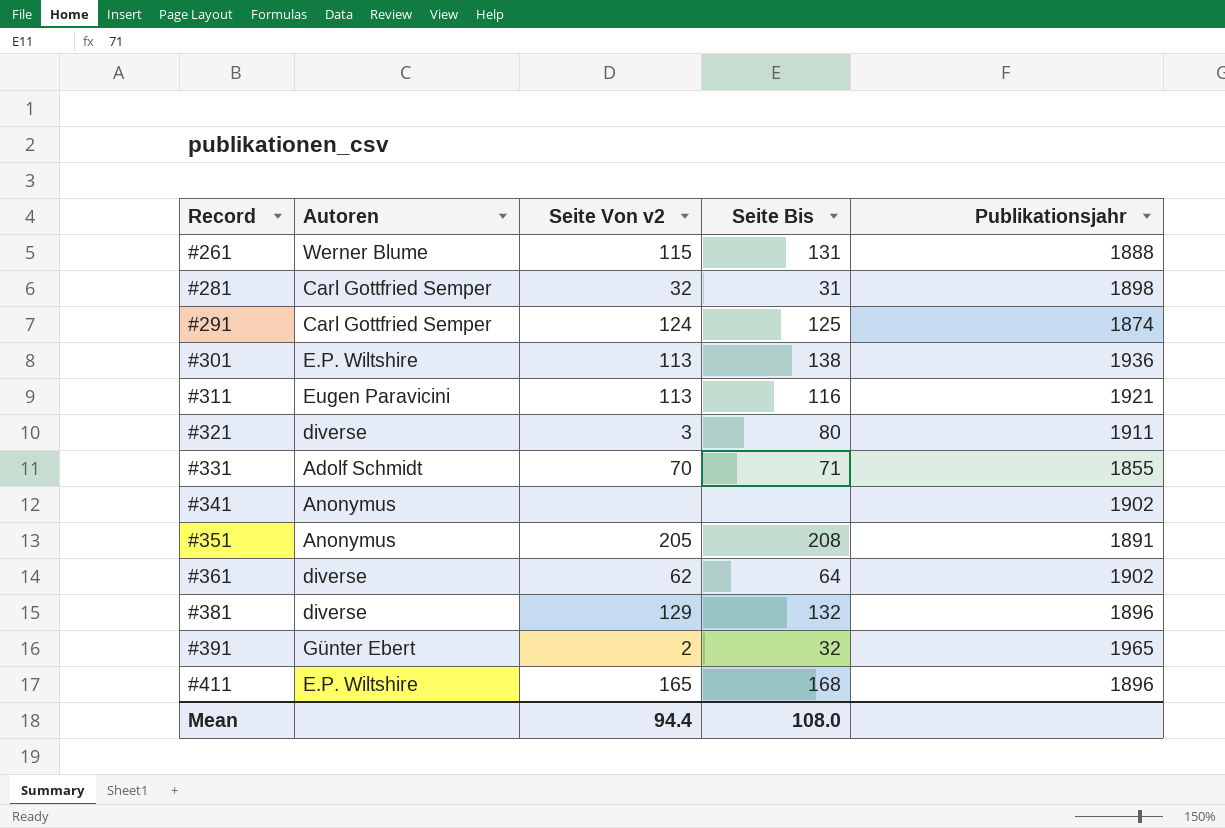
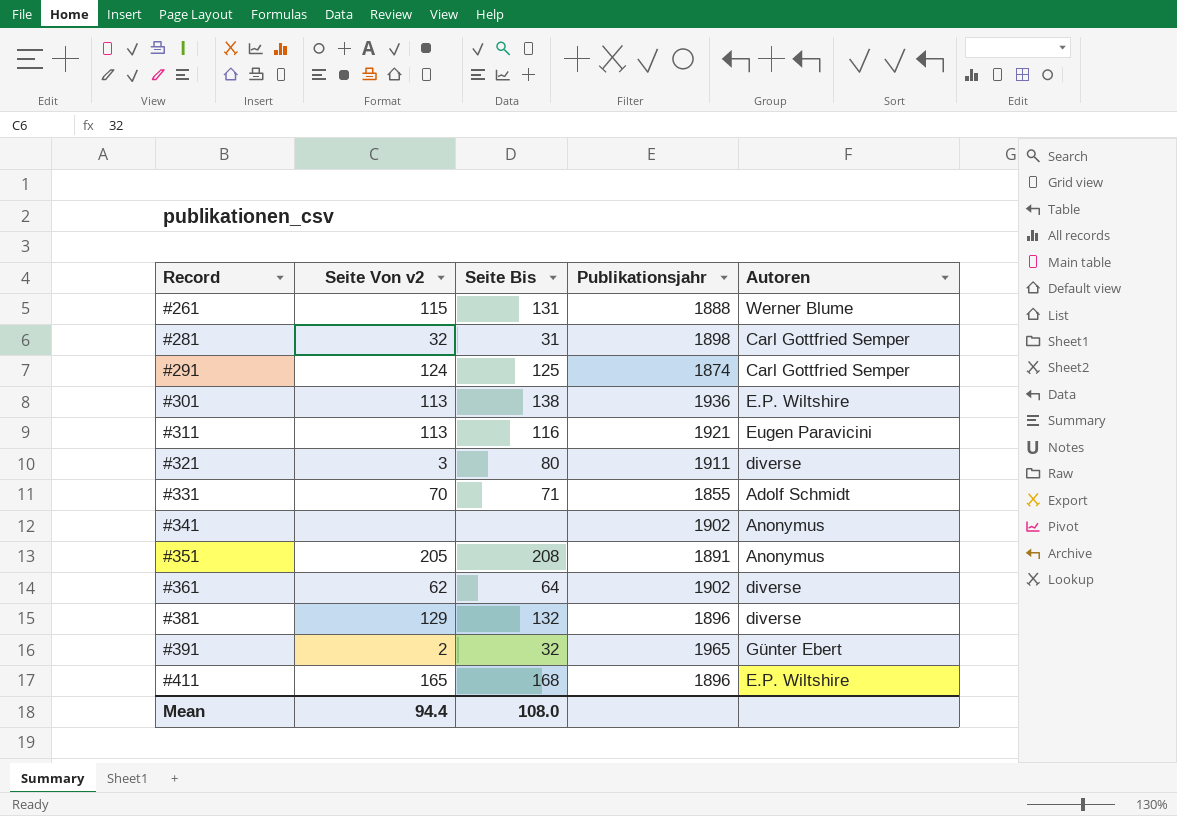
column Autoren | position: 2 -> 5

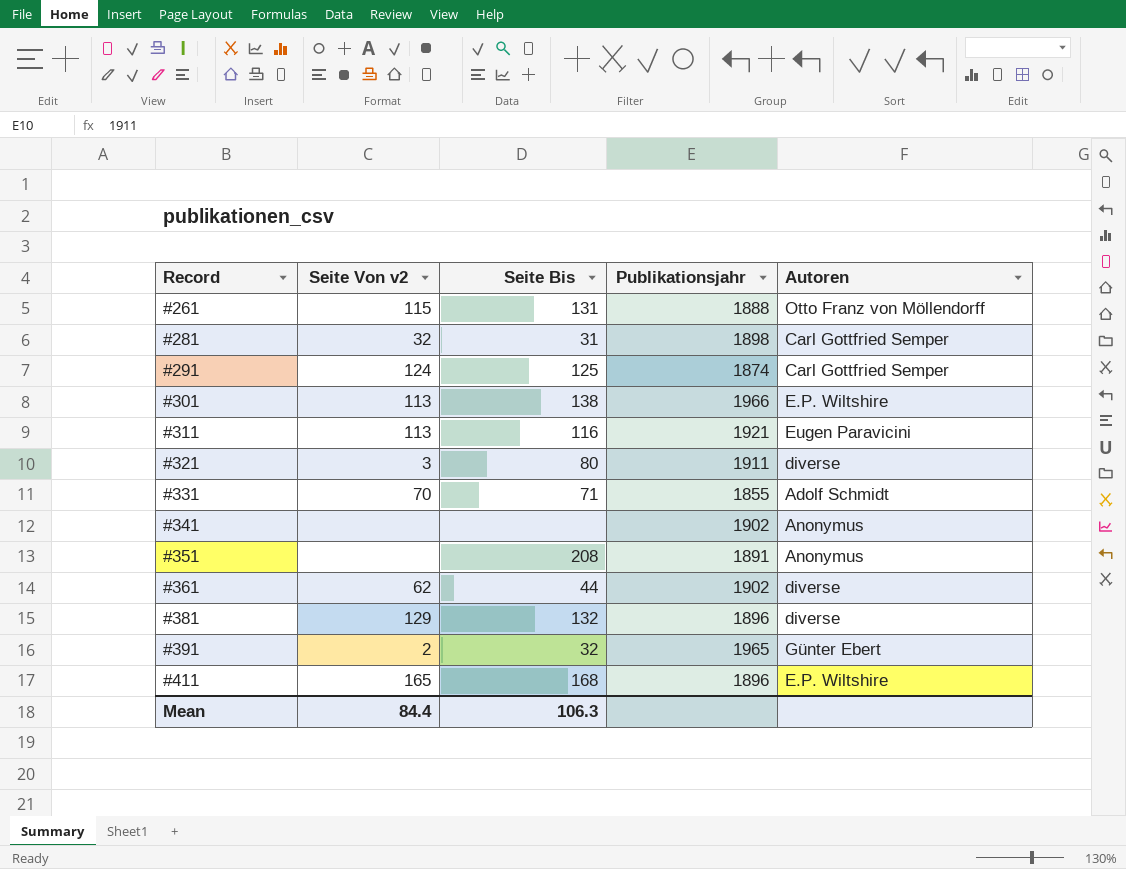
#261 | Autoren: Werner Blume -> Otto Franz von Möllendorff
#301 | Publikationsjahr: 1936 -> 1966
#351 | Seite Von v2: 205 -> none
#361 | Seite Bis: 64 -> 44
Mean | Seite Von v2: 94.4 -> 84.4
Mean | Seite Bis: 108.0 -> 106.3

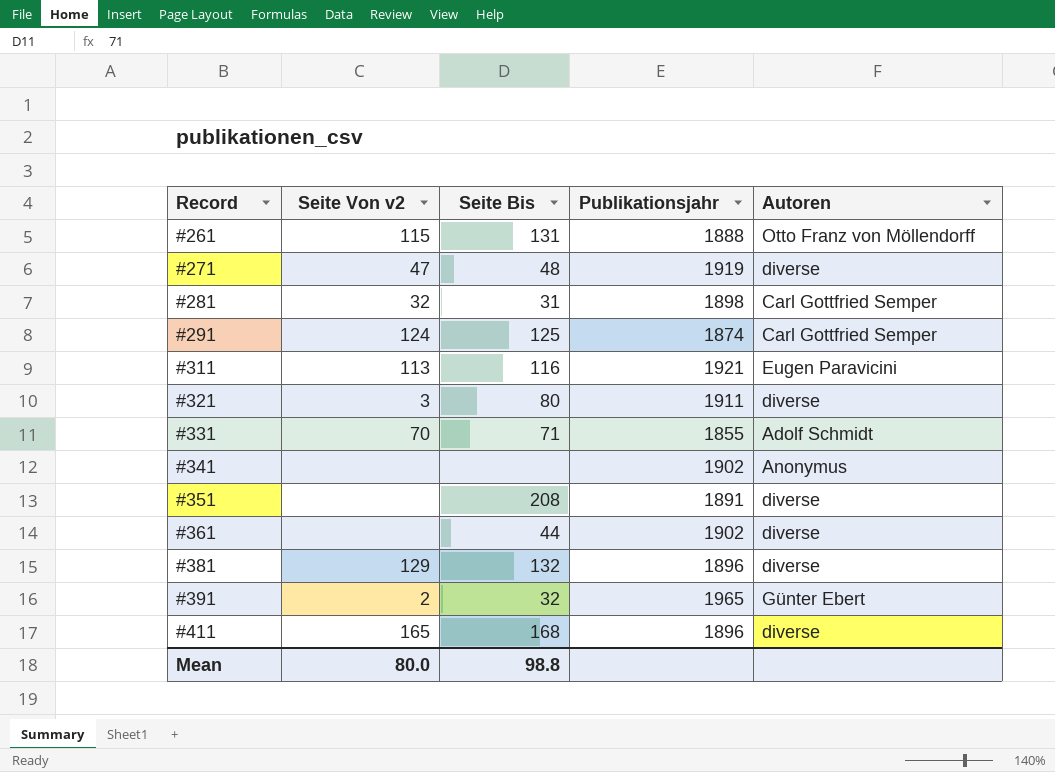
row #301: 113 | 138 | 1966 | E.P. Wiltshire -> none
row #271: none -> 47 | 48 | 1919 | diverse
#351 | Autoren: Anonymus -> diverse
#361 | Seite Von v2: 62 -> none
#411 | Autoren: E.P. Wiltshire -> diverse
Mean | Seite Von v2: 84.4 -> 80.0
Mean | Seite Bis: 106.3 -> 98.8

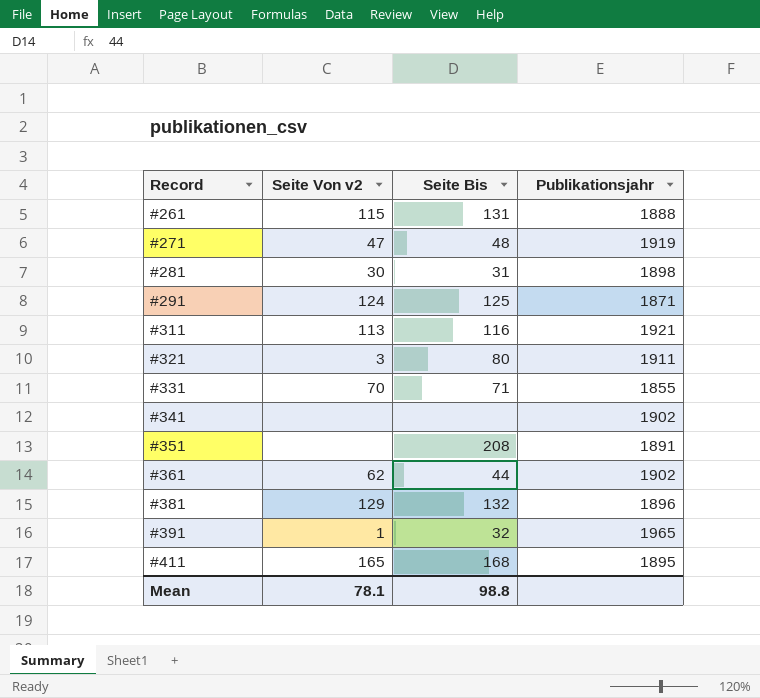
column Autoren | position: 5 -> none
#281 | Seite Von v2: 32 -> 30
#291 | Publikationsjahr: 1874 -> 1871
#361 | Seite Von v2: none -> 62
#391 | Seite Von v2: 2 -> 1
#411 | Publikationsjahr: 1896 -> 1895
Mean | Seite Von v2: 80.0 -> 78.1

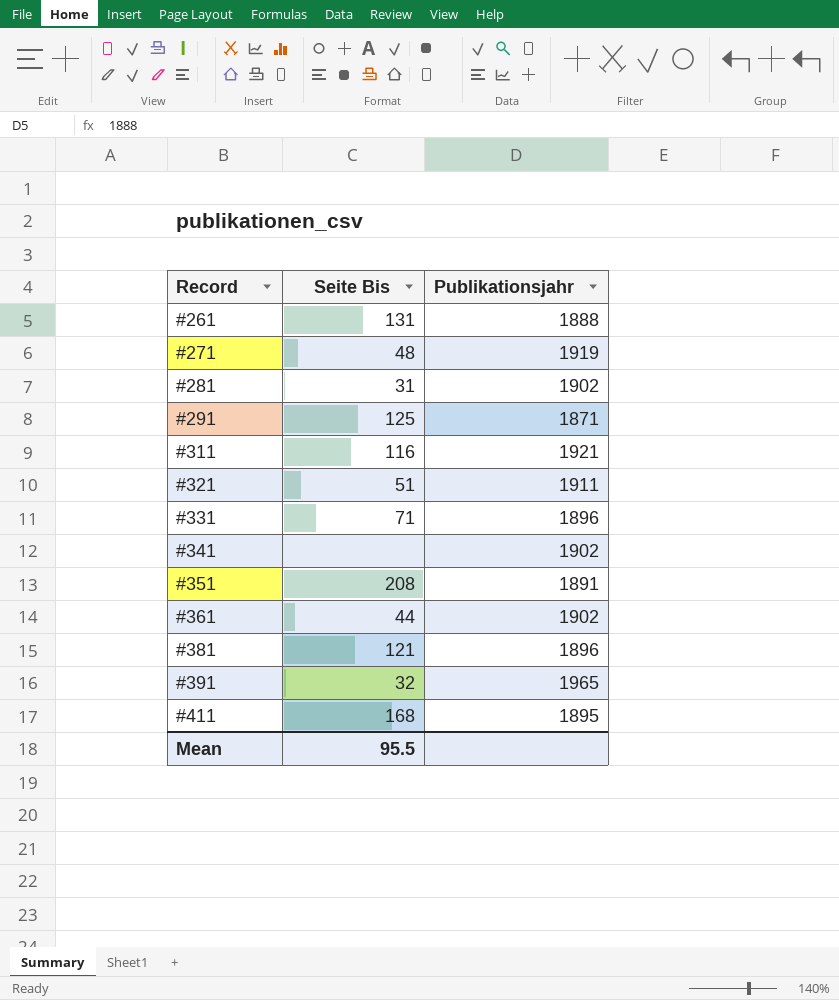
column Seite Von v2 | position: 2 -> none
#281 | Publikationsjahr: 1898 -> 1902
#321 | Seite Bis: 80 -> 51
#331 | Publikationsjahr: 1855 -> 1896
#381 | Seite Bis: 132 -> 121
Mean | Seite Bis: 98.8 -> 95.5

